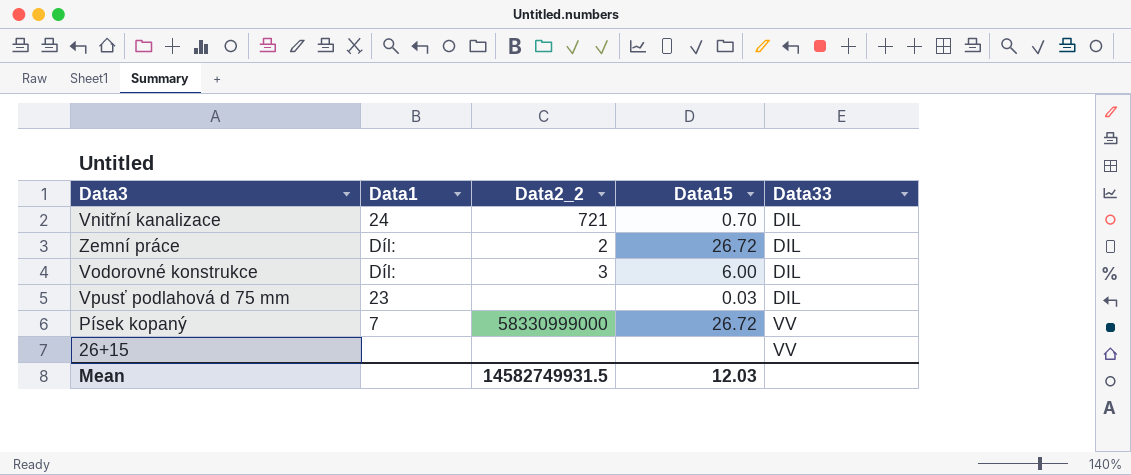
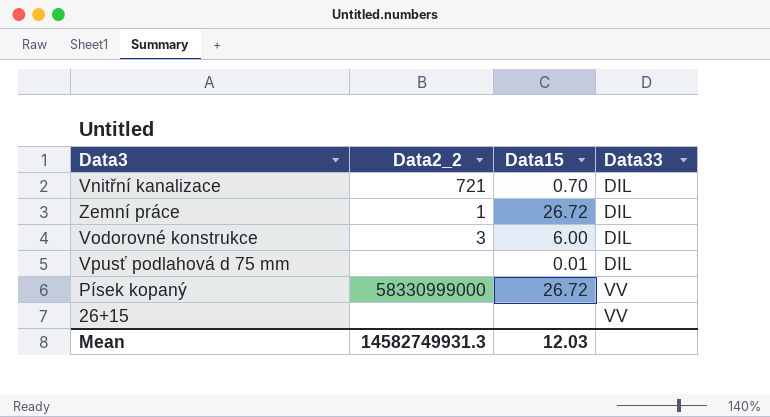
column Data1 | position: 2 -> none
Zemní práce | Data2_2: 2 -> 1
Vpusť podlahová d 75 mm | Data15: 0.03 -> 0.01
Mean | Data2_2: 14582749931.5 -> 14582749931.3

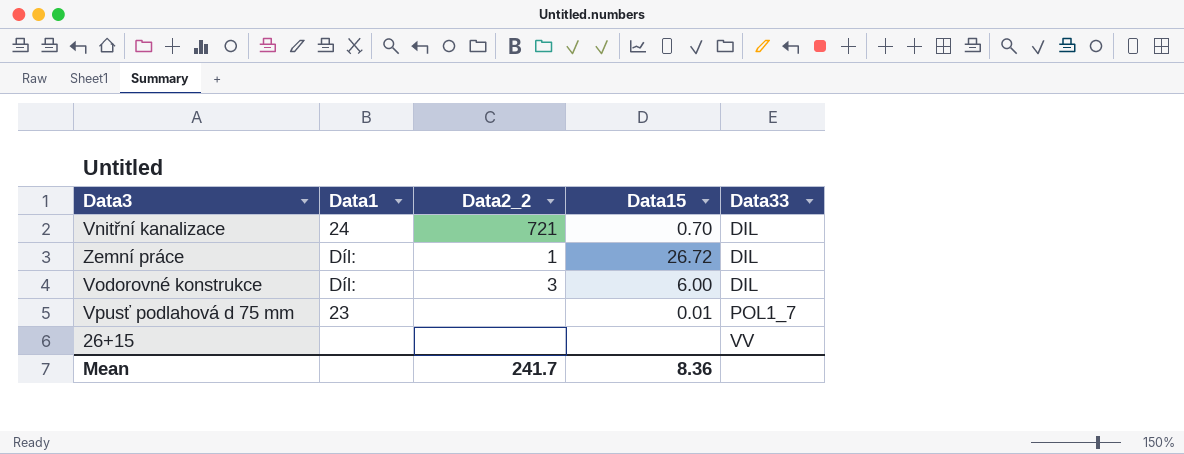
column Data1 | position: none -> 2
row Písek kopaný: 58330999000 | 26.72 | VV -> none
Vpusť podlahová d 75 mm | Data33: DIL -> POL1_7
Mean | Data2_2: 14582749931.3 -> 241.7
Mean | Data15: 12.03 -> 8.36

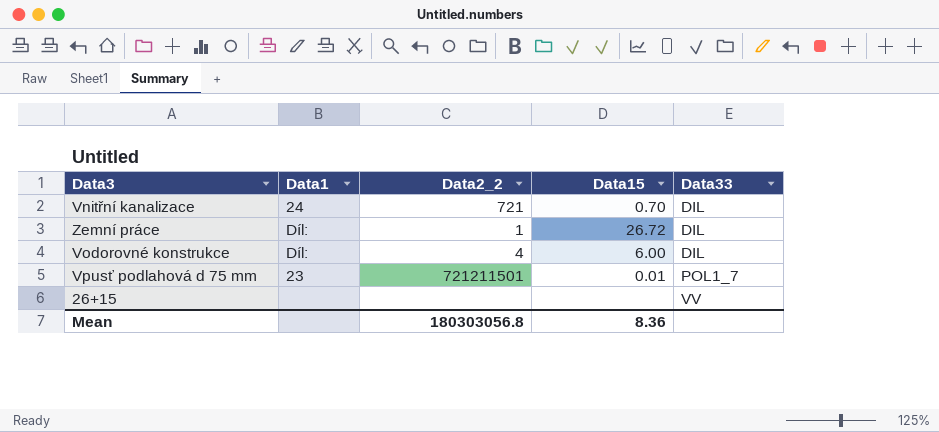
Vodorovné konstrukce | Data2_2: 3 -> 4
Vpusť podlahová d 75 mm | Data2_2: none -> 721211501
Mean | Data2_2: 241.7 -> 180303056.8

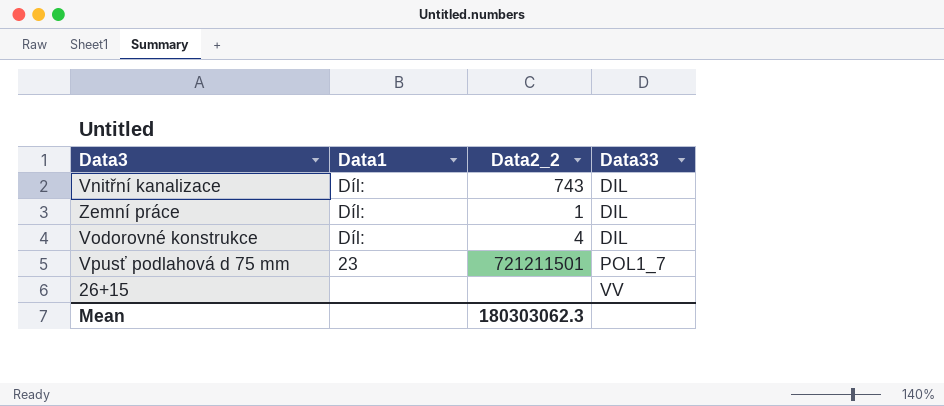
column Data15 | position: 4 -> none
Vnitřní kanalizace | Data1: 24 -> Díl:
Vnitřní kanalizace | Data2_2: 721 -> 743
Mean | Data2_2: 180303056.8 -> 180303062.3

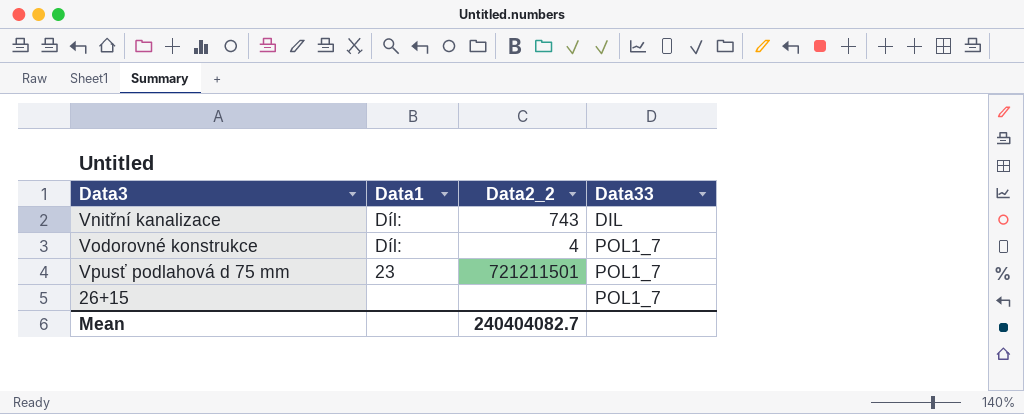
row Zemní práce: Díl: | 1 | DIL -> none
Vodorovné konstrukce | Data33: DIL -> POL1_7
26+15 | Data33: VV -> POL1_7
Mean | Data2_2: 180303062.3 -> 240404082.7

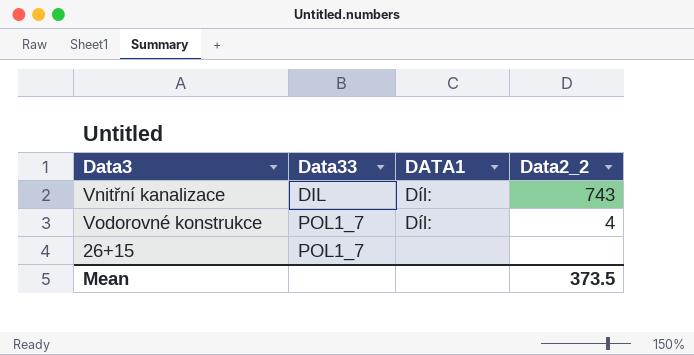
column Data33 | position: 4 -> 2
column name: Data1 -> DATA1
row Vpusť podlahová d 75 mm: 23 | 721211501 | POL1_7 -> none
Mean | Data2_2: 240404082.7 -> 373.5

